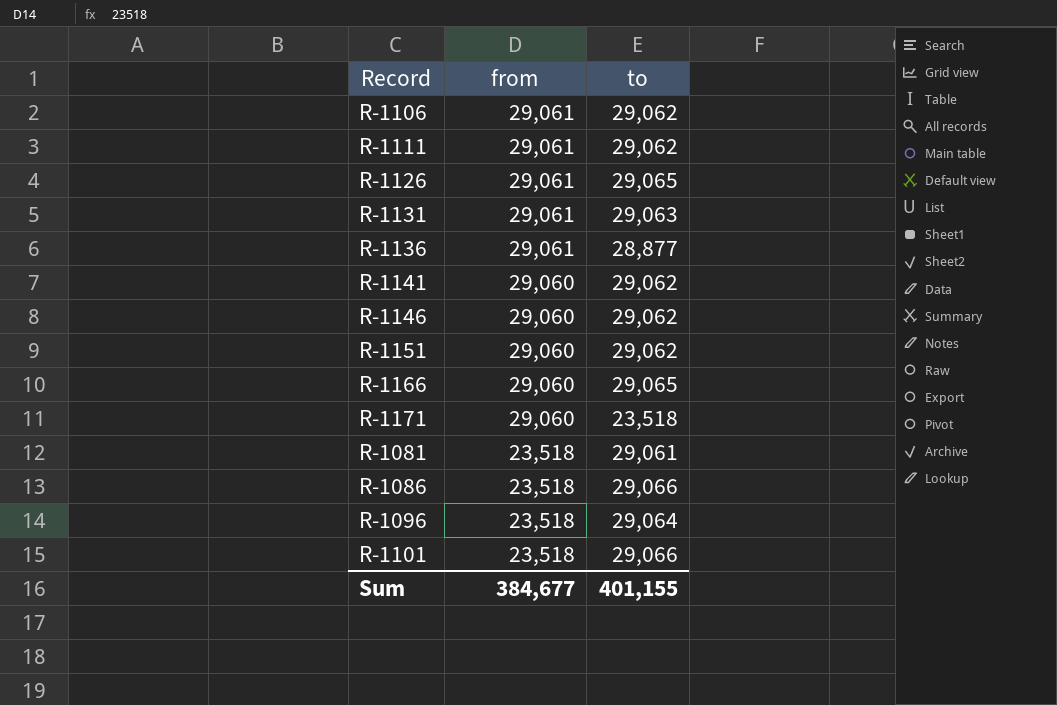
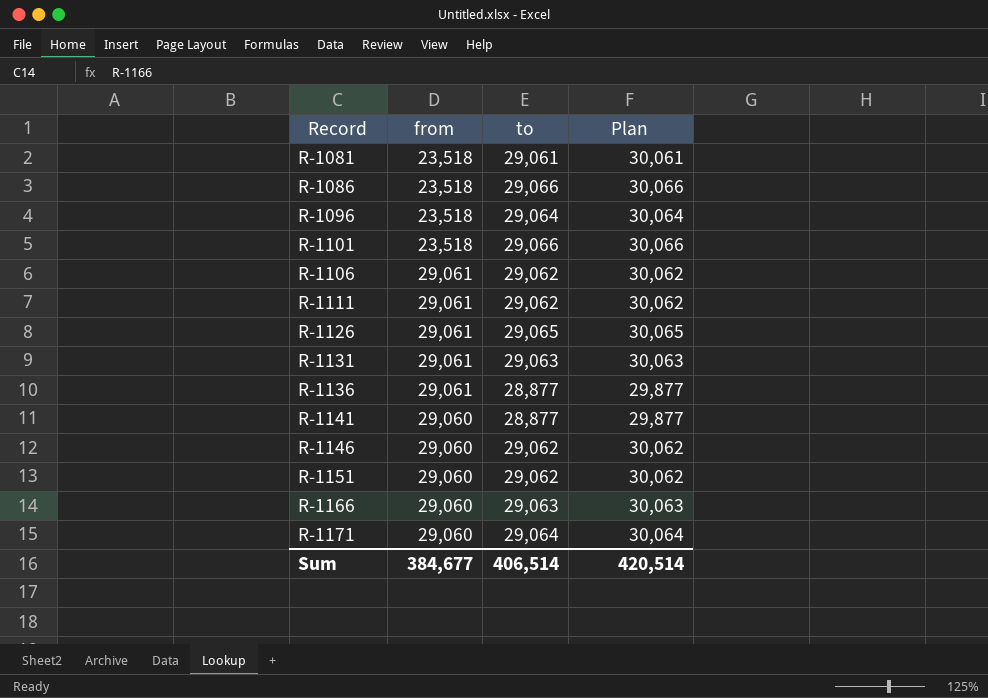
row order: from descending -> Record ascending
column Plan | formula: none -> [to] + 1000
R-1141 | to: 29,062 -> 28,877
R-1166 | to: 29,065 -> 29,063
R-1171 | to: 23,518 -> 29,064
Sum | to: 401,155 -> 406,514

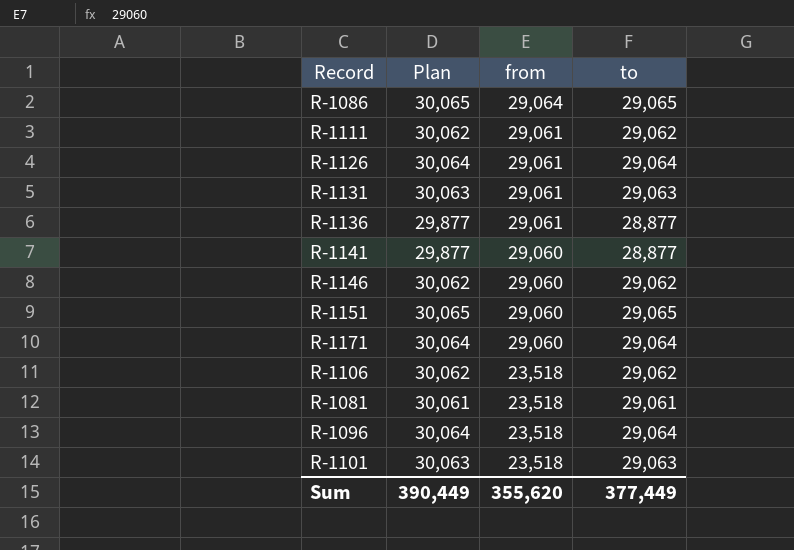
row order: Record ascending -> from descending
column Plan | position: 4 -> 2
row R-1166: 29,060 | 29,063 | 30,063 -> none
R-1086 | Plan: 30,066 -> 30,065
R-1086 | from: 23,518 -> 29,064
R-1086 | to: 29,066 -> 29,065
R-1126 | Plan: 30,065 -> 30,064
R-1126 | to: 29,065 -> 29,064
R-1151 | Plan: 30,062 -> 30,065
R-1151 | to: 29,062 -> 29,065
R-1106 | from: 29,061 -> 23,518
R-1101 | Plan: 30,066 -> 30,063
R-1101 | to: 29,066 -> 29,063
Sum | Plan: 420,514 -> 390,449
Sum | from: 384,677 -> 355,620
Sum | to: 406,514 -> 377,449

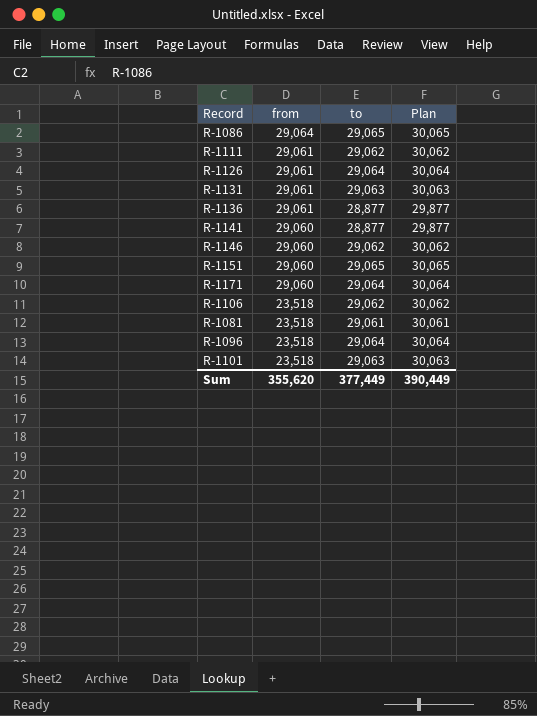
column Plan | position: 2 -> 4

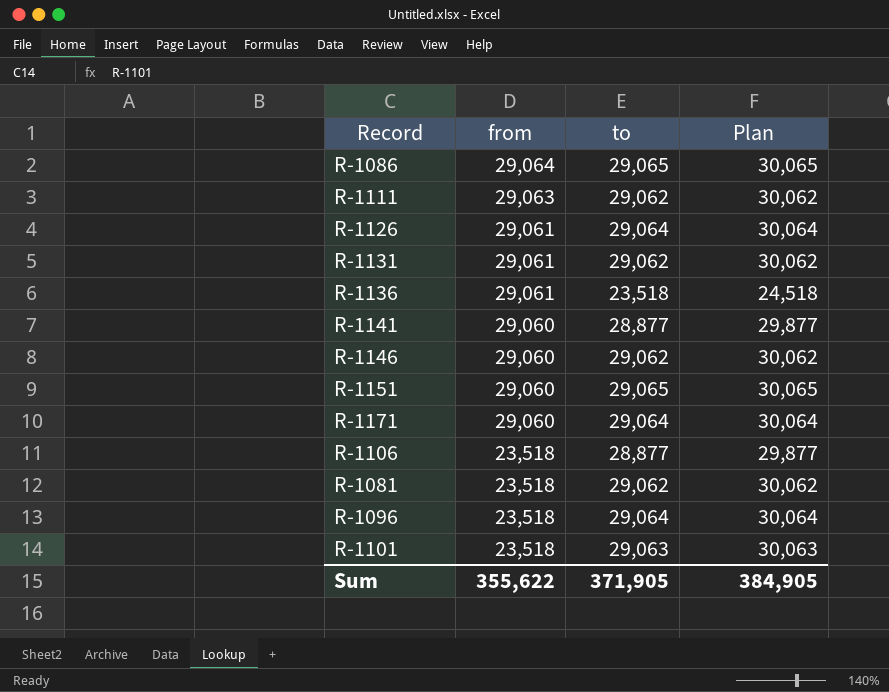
R-1111 | from: 29,061 -> 29,063
R-1131 | to: 29,063 -> 29,062
R-1131 | Plan: 30,063 -> 30,062
R-1136 | to: 28,877 -> 23,518
R-1136 | Plan: 29,877 -> 24,518
R-1106 | to: 29,062 -> 28,877
R-1106 | Plan: 30,062 -> 29,877
R-1081 | to: 29,061 -> 29,062
R-1081 | Plan: 30,061 -> 30,062
Sum | from: 355,620 -> 355,622
Sum | to: 377,449 -> 371,905
Sum | Plan: 390,449 -> 384,905

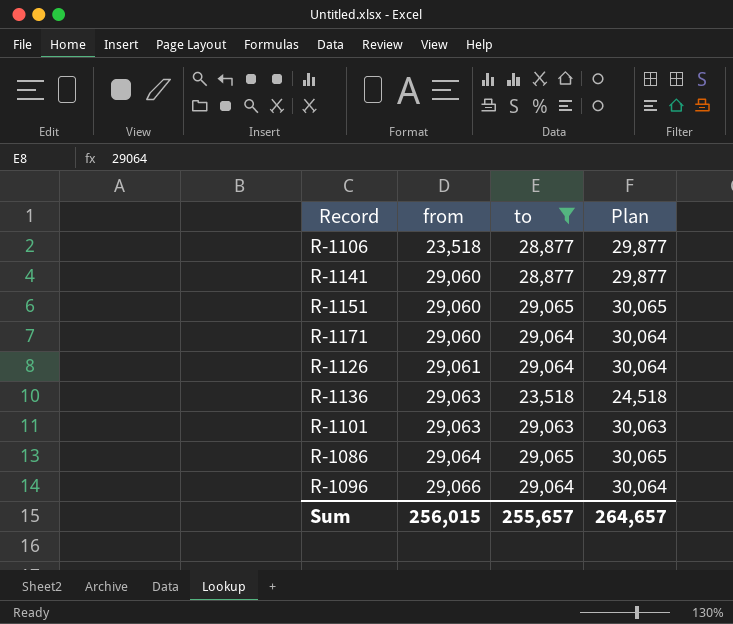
filter: none -> to != 29,062
row order: from descending -> from ascending
R-1136 | from: 29,061 -> 29,063
R-1101 | from: 23,518 -> 29,063
R-1096 | from: 23,518 -> 29,066
Sum | from: 355,622 -> 256,015
Sum | to: 371,905 -> 255,657
Sum | Plan: 384,905 -> 264,657

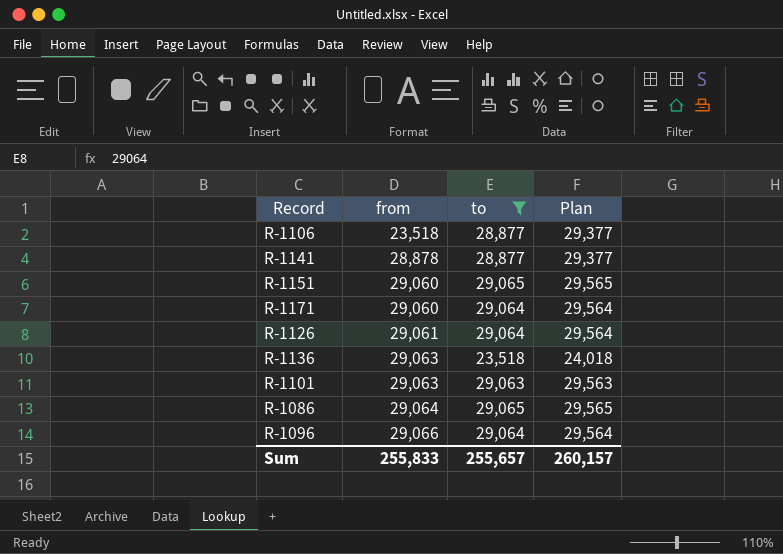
column Plan | formula: [to] + 1000 -> [to] + 500
R-1141 | from: 29,060 -> 28,878
Sum | from: 256,015 -> 255,833
Sum | Plan: 264,657 -> 260,157

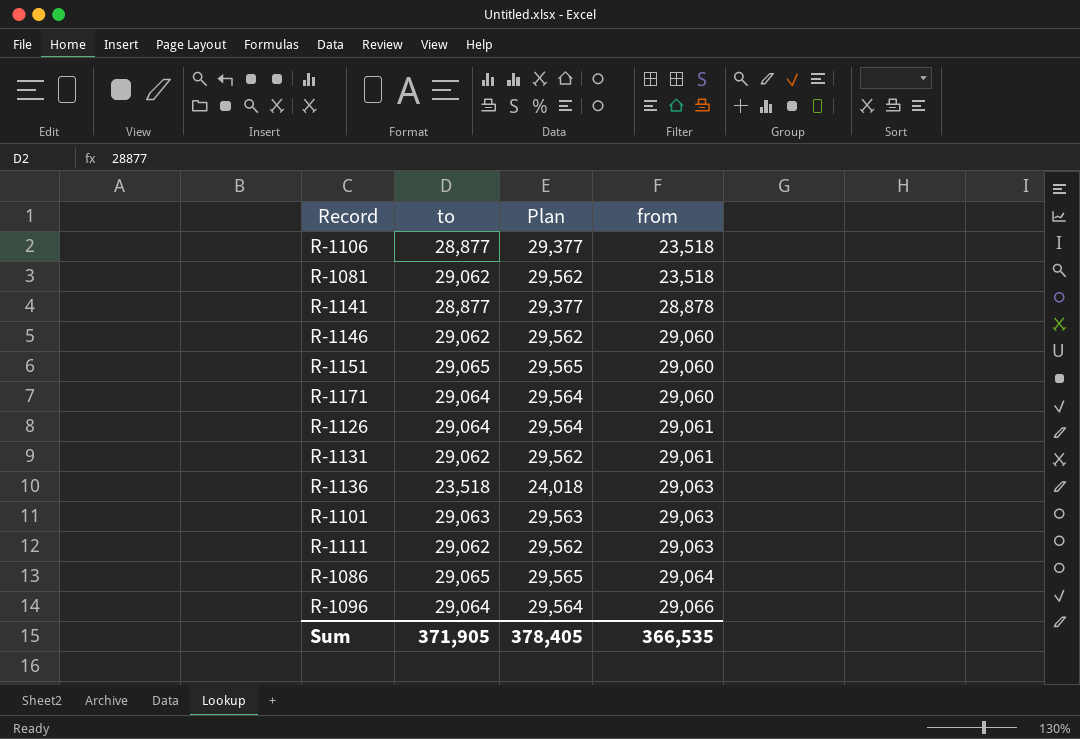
filter: to != 29,062 -> none
column from | position: 2 -> 4
Sum | to: 255,657 -> 371,905
Sum | Plan: 260,157 -> 378,405
Sum | from: 255,833 -> 366,535

